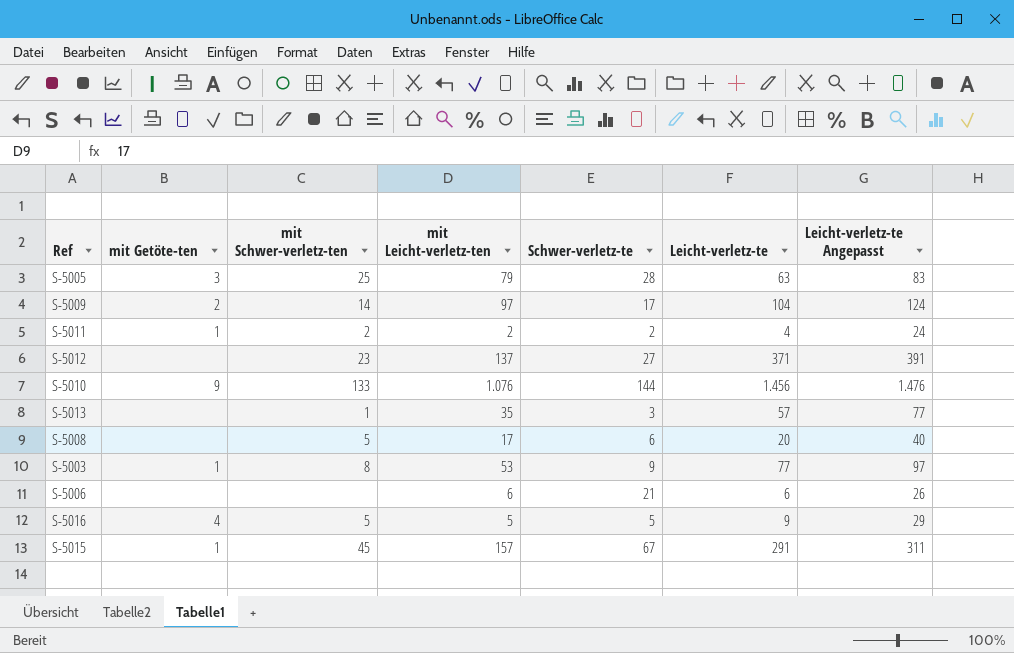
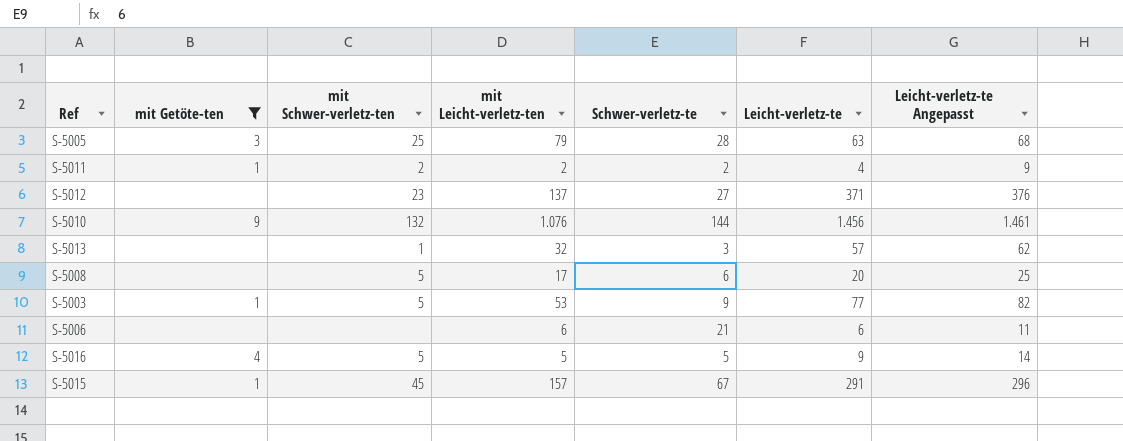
filter: none -> mit Getöte-ten != 2
column Leicht-verletz-te Angepasst | formula: [Leicht-verletz-te] + 20 -> [Leicht-verletz-te] + 5
S-5010 | mit Schwer-verletz-ten: 133 -> 132
S-5013 | mit Leicht-verletz-ten: 35 -> 32
S-5003 | mit Schwer-verletz-ten: 8 -> 5

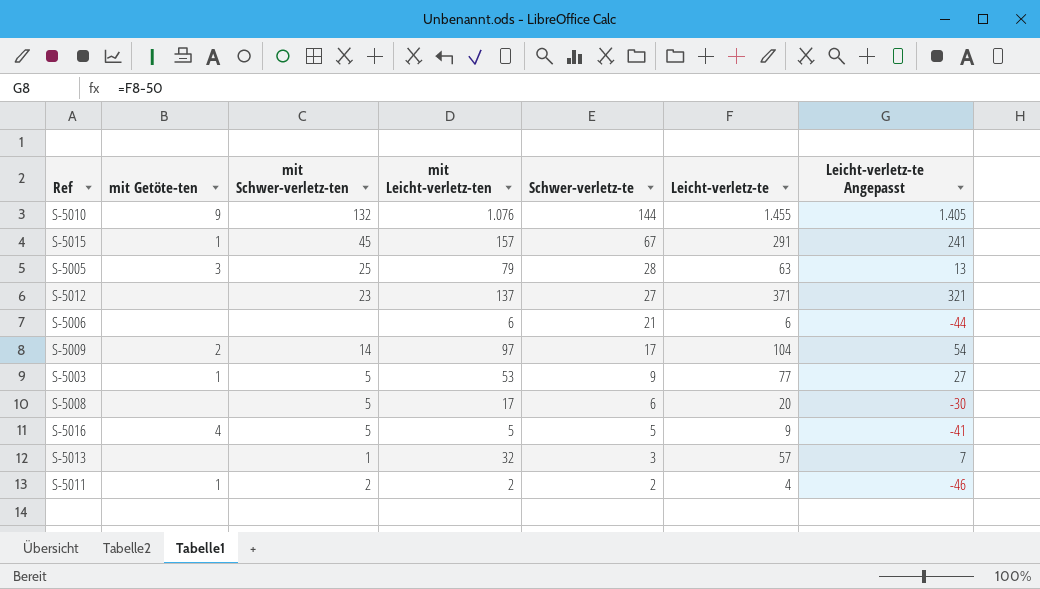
filter: mit Getöte-ten != 2 -> none
row order: none -> Schwer-verletz-te descending
column Leicht-verletz-te Angepasst | formula: [Leicht-verletz-te] + 5 -> [Leicht-verletz-te] - 50
S-5010 | Leicht-verletz-te: 1.456 -> 1.455

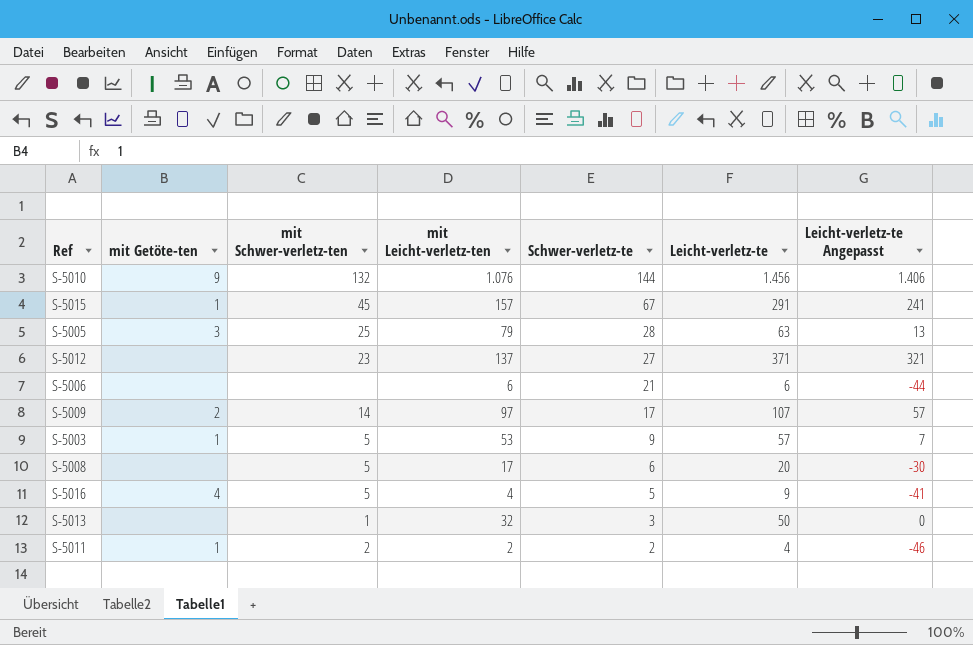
S-5010 | Leicht-verletz-te: 1.455 -> 1.456
S-5010 | Leicht-verletz-te Angepasst: 1.405 -> 1.406
S-5009 | Leicht-verletz-te: 104 -> 107
S-5009 | Leicht-verletz-te Angepasst: 54 -> 57
S-5003 | Leicht-verletz-te: 77 -> 57
S-5003 | Leicht-verletz-te Angepasst: 27 -> 7
S-5016 | mit Leicht-verletz-ten: 5 -> 4
S-5013 | Leicht-verletz-te: 57 -> 50
S-5013 | Leicht-verletz-te Angepasst: 7 -> 0

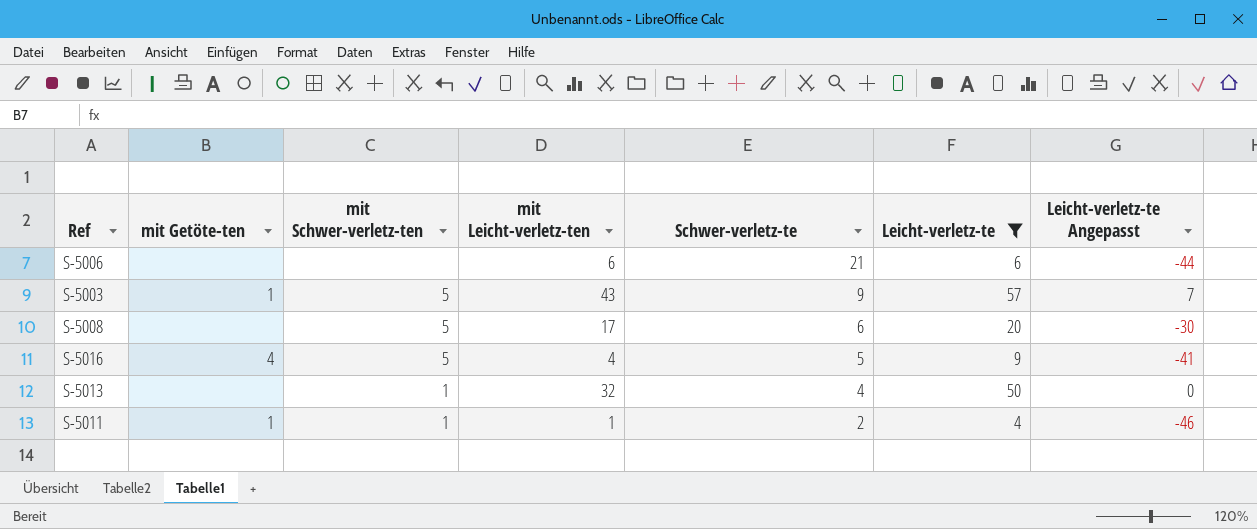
filter: none -> Leicht-verletz-te <= 57
S-5003 | mit Leicht-verletz-ten: 53 -> 43
S-5013 | Schwer-verletz-te: 3 -> 4
S-5011 | mit Schwer-verletz-ten: 2 -> 1
S-5011 | mit Leicht-verletz-ten: 2 -> 1

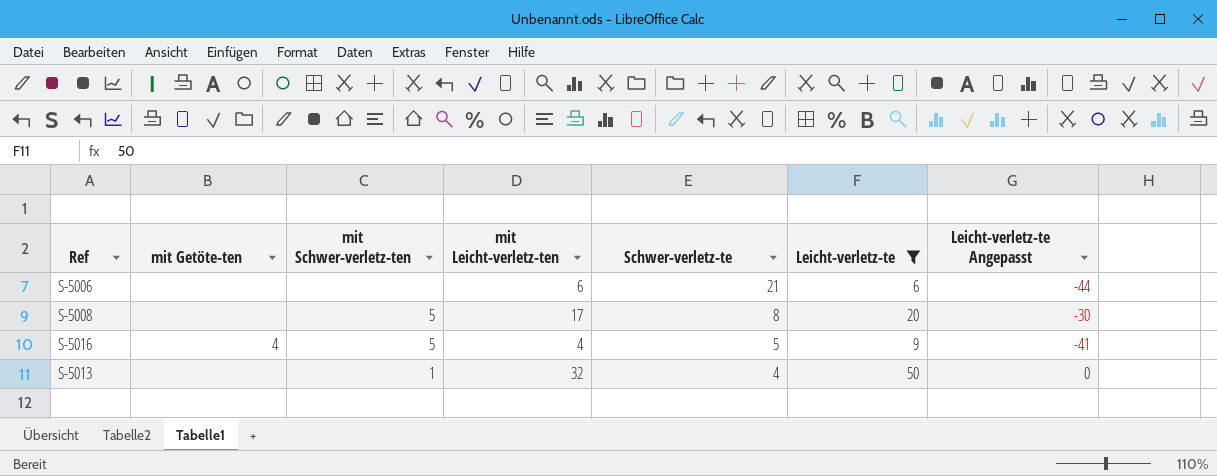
row S-5003: 1 | 5 | 43 | 9 | 57 | 7 -> none
row S-5011: 1 | 1 | 1 | 2 | 4 | -46 -> none
S-5008 | Schwer-verletz-te: 6 -> 8

